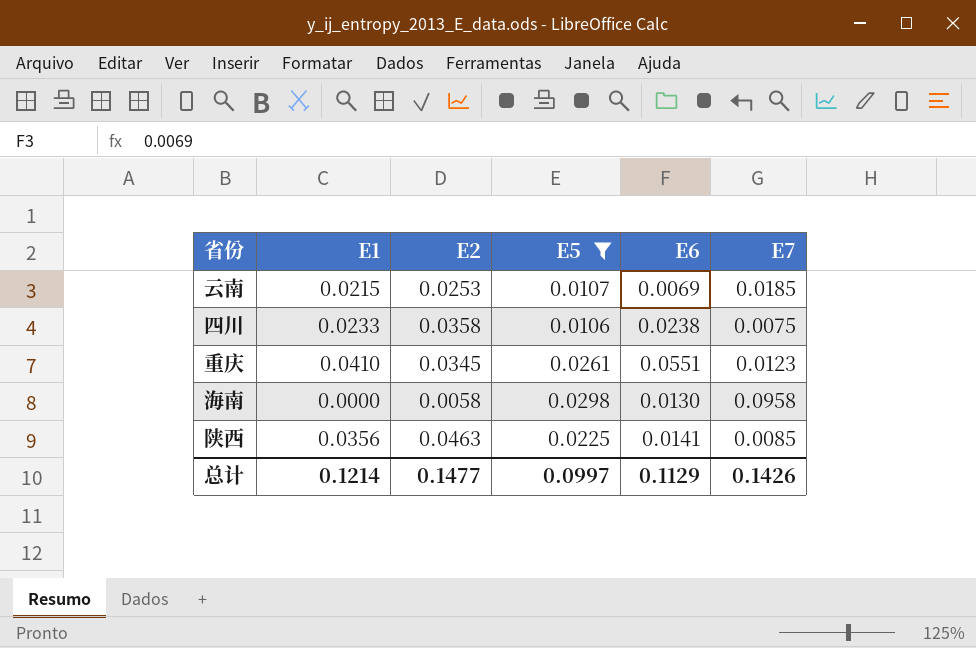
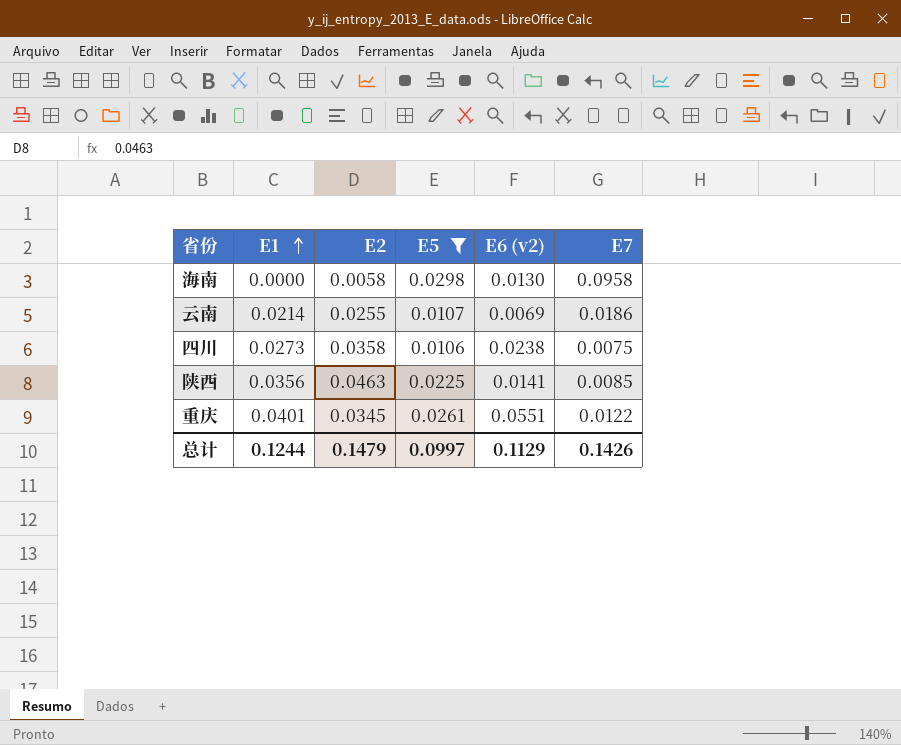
row order: none -> E1 ascending
column name: E6 -> E6 (v2)
云南 | E1: 0.0215 -> 0.0214
云南 | E2: 0.0253 -> 0.0255
云南 | E7: 0.0185 -> 0.0186
四川 | E1: 0.0233 -> 0.0273
重庆 | E1: 0.0410 -> 0.0401
重庆 | E7: 0.0123 -> 0.0122
总计 | E1: 0.1214 -> 0.1244
总计 | E2: 0.1477 -> 0.1479

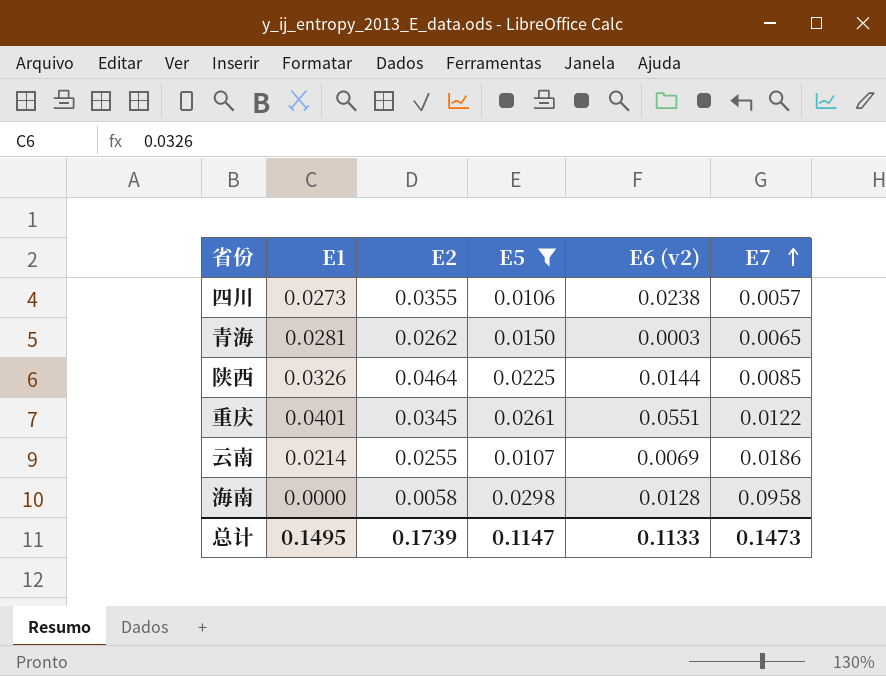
row order: E1 ascending -> E7 ascending
四川 | E2: 0.0358 -> 0.0355
四川 | E7: 0.0075 -> 0.0057
row 青海: none -> 0.0281 | 0.0262 | 0.0150 | 0.0003 | 0.0065
陕西 | E1: 0.0356 -> 0.0326
陕西 | E2: 0.0463 -> 0.0464
陕西 | E6 (v2): 0.0141 -> 0.0144
海南 | E6 (v2): 0.0130 -> 0.0128
总计 | E1: 0.1244 -> 0.1495
总计 | E2: 0.1479 -> 0.1739
总计 | E5: 0.0997 -> 0.1147
总计 | E6 (v2): 0.1129 -> 0.1133
总计 | E7: 0.1426 -> 0.1473

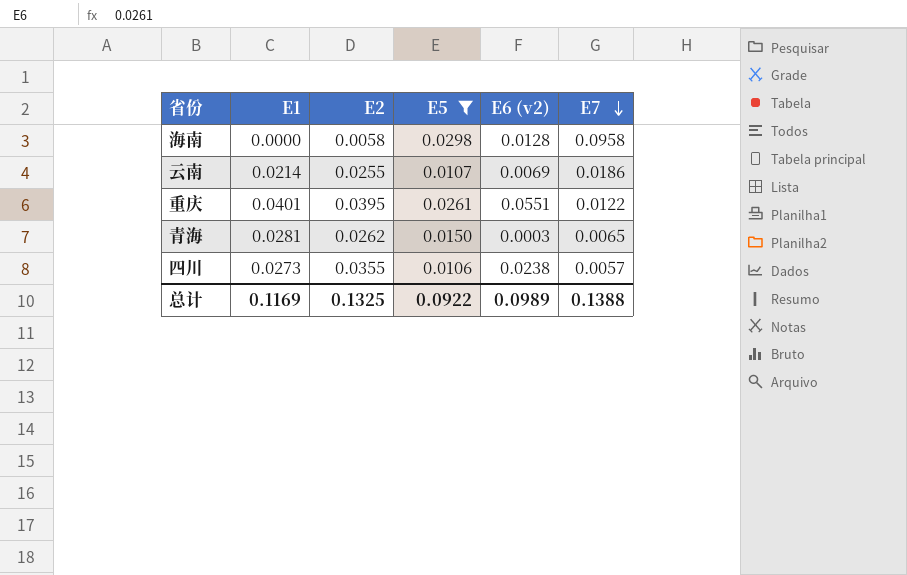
row order: E7 ascending -> E7 descending
row 陕西: 0.0326 | 0.0464 | 0.0225 | 0.0144 | 0.0085 -> none
重庆 | E2: 0.0345 -> 0.0395
总计 | E1: 0.1495 -> 0.1169
总计 | E2: 0.1739 -> 0.1325
总计 | E5: 0.1147 -> 0.0922
总计 | E6 (v2): 0.1133 -> 0.0989
总计 | E7: 0.1473 -> 0.1388

